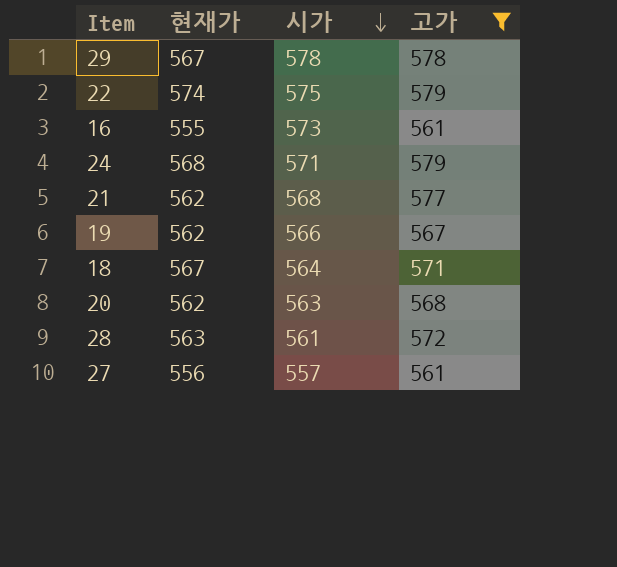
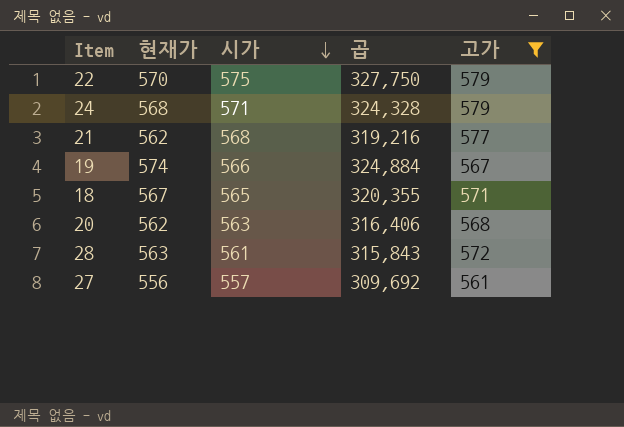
column 곱 | formula: none -> [현재가] * [시가]
row 29: 567 | 578 | 578 -> none
row 16: 555 | 573 | 561 -> none
22 | 현재가: 574 -> 570
19 | 현재가: 562 -> 574
18 | 시가: 564 -> 565

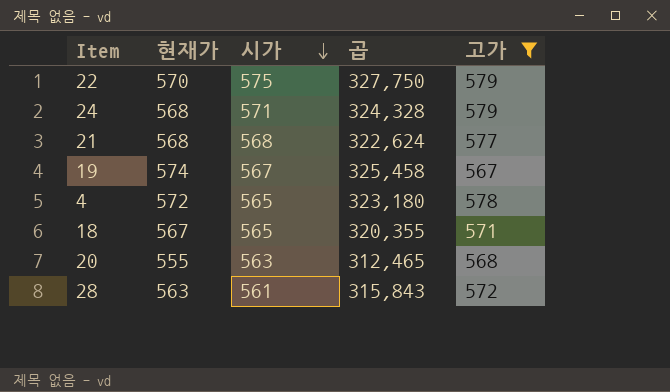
row 27: 556 | 557 | 309,692 | 561 -> none
21 | 현재가: 562 -> 568
21 | 곱: 319,216 -> 322,624
19 | 시가: 566 -> 567
19 | 곱: 324,884 -> 325,458
row 4: none -> 572 | 565 | 323,180 | 578
20 | 현재가: 562 -> 555
20 | 곱: 316,406 -> 312,465

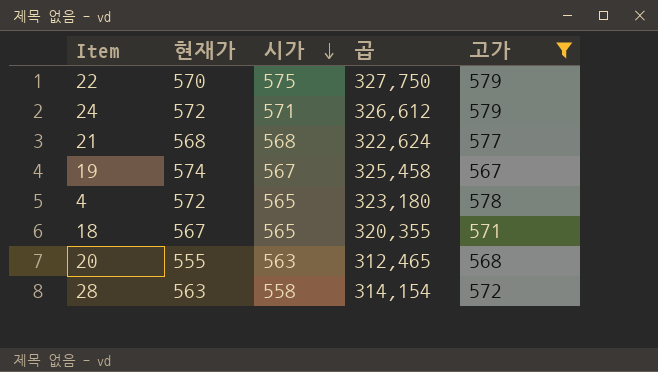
24 | 현재가: 568 -> 572
24 | 곱: 324,328 -> 326,612
28 | 시가: 561 -> 558
28 | 곱: 315,843 -> 314,154

